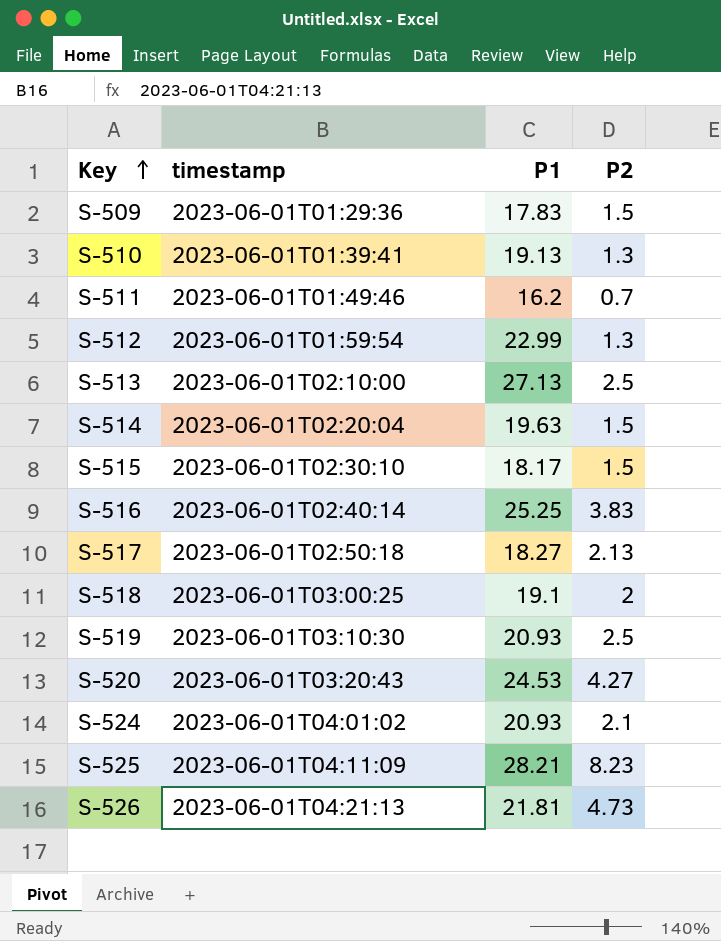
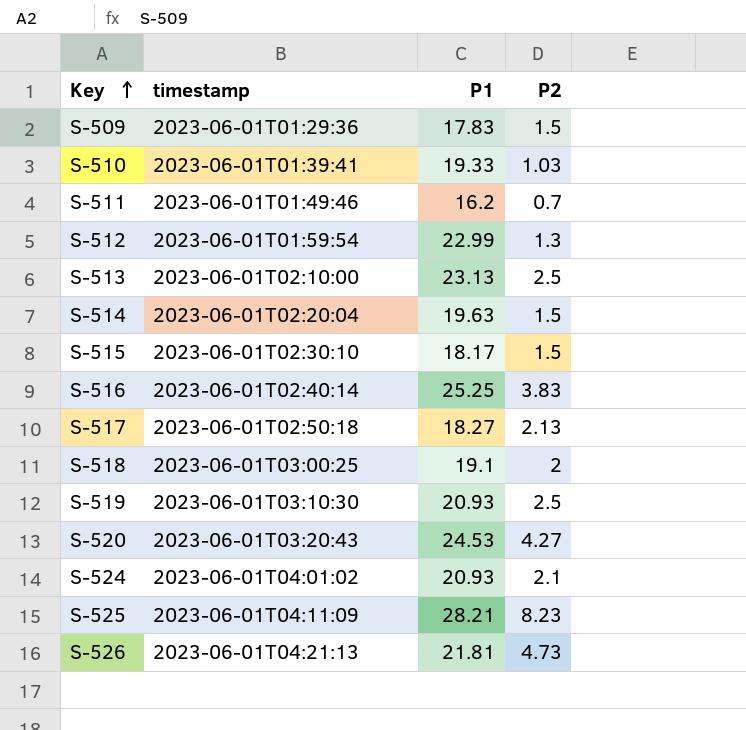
S-510 | P1: 19.13 -> 19.33
S-510 | P2: 1.3 -> 1.03
S-513 | P1: 27.13 -> 23.13

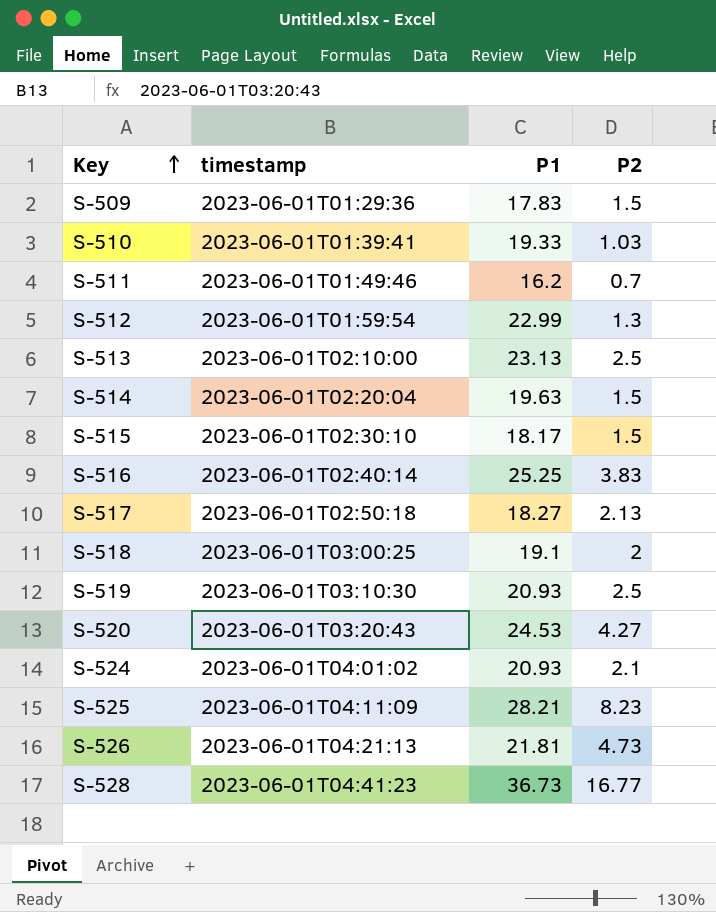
row S-528: none -> 2023-06-01T04:41:23 | 36.73 | 16.77

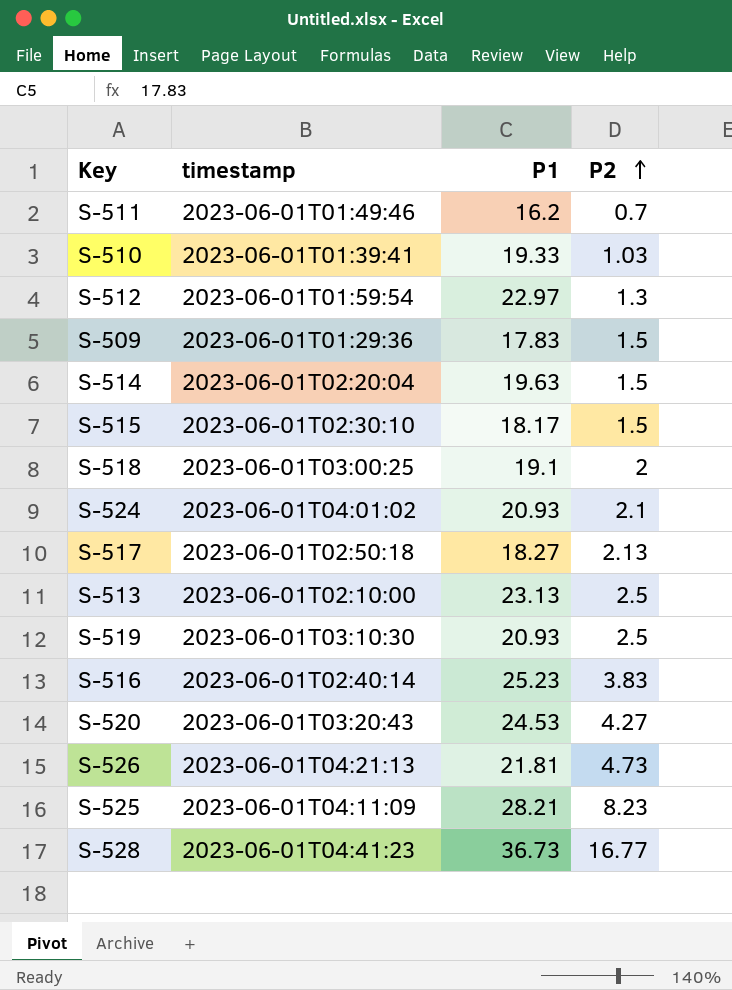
row order: Key ascending -> P2 ascending
S-512 | P1: 22.99 -> 22.97
S-516 | P1: 25.25 -> 25.23

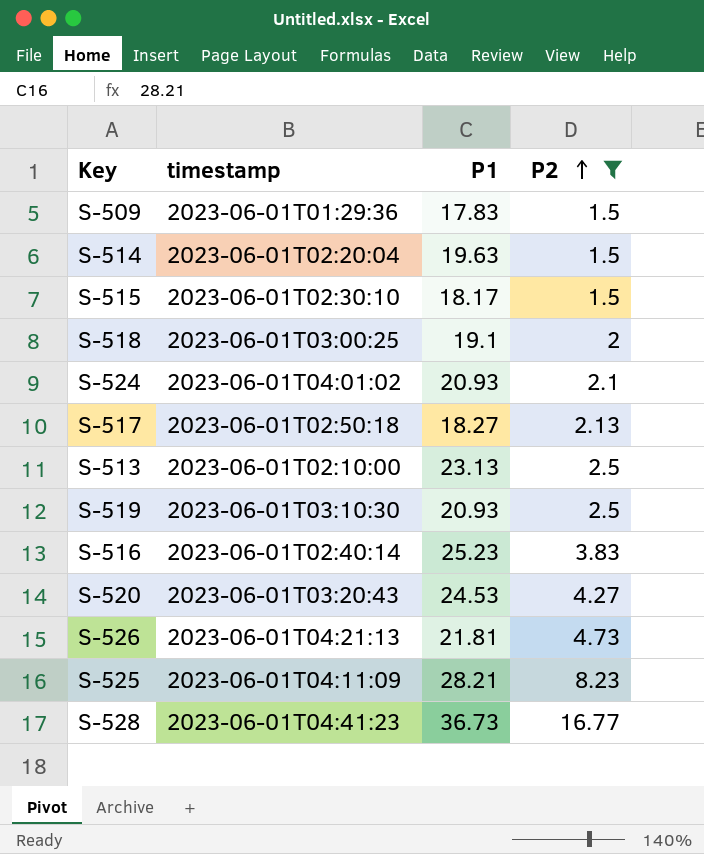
filter: none -> P2 >= 1.5

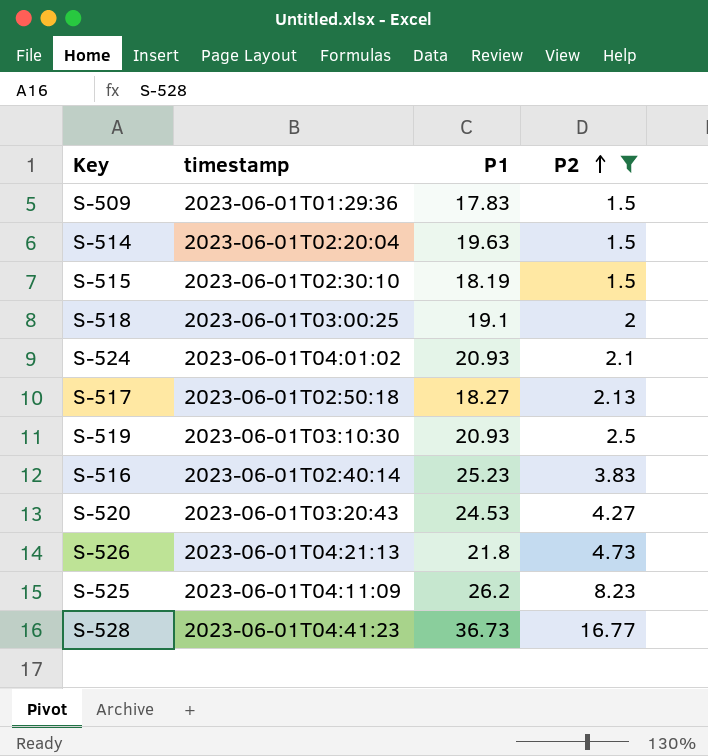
row S-513: 2023-06-01T02:10:00 | 23.13 | 2.5 -> none
S-515 | P1: 18.17 -> 18.19
S-526 | P1: 21.81 -> 21.8
S-525 | P1: 28.21 -> 26.2

